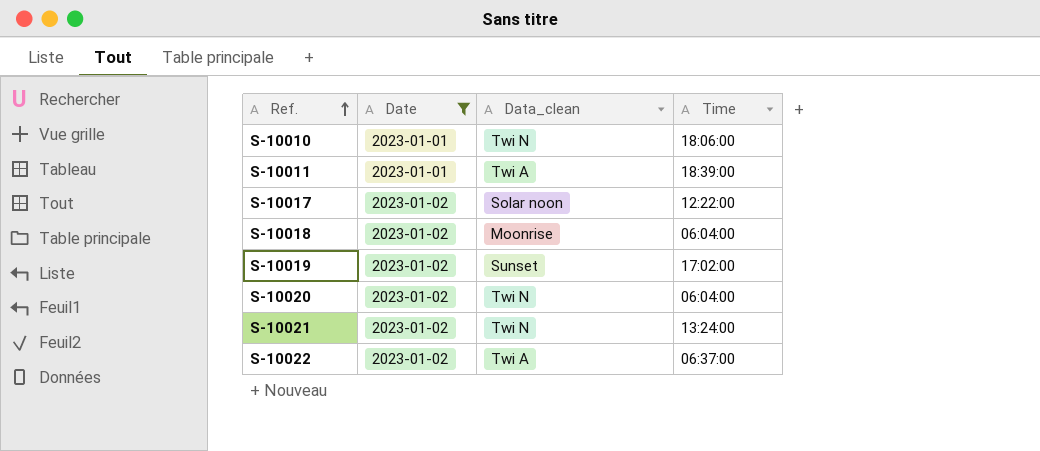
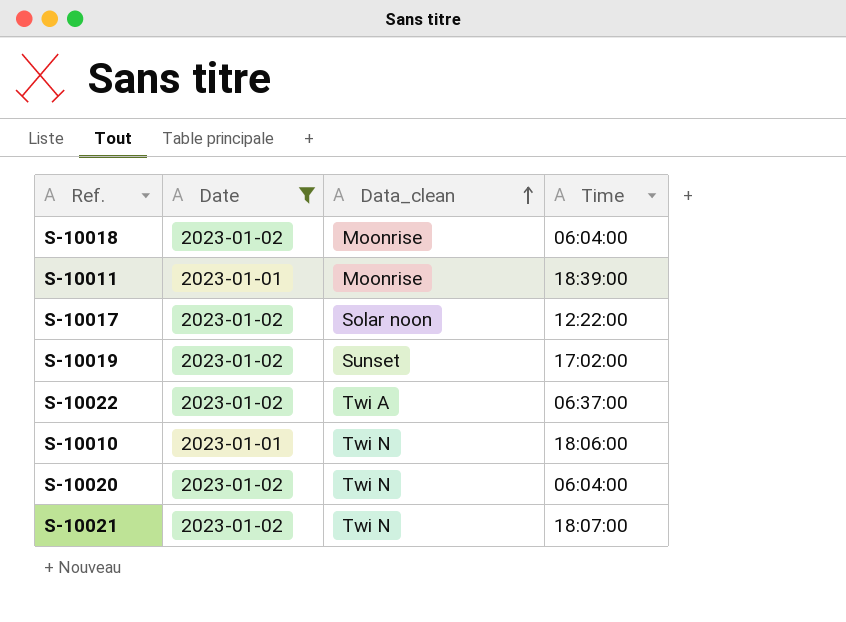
row order: Ref. ascending -> Data_clean ascending
S-10011 | Data_clean: Twi A -> Moonrise
S-10021 | Time: 13:24:00 -> 18:07:00

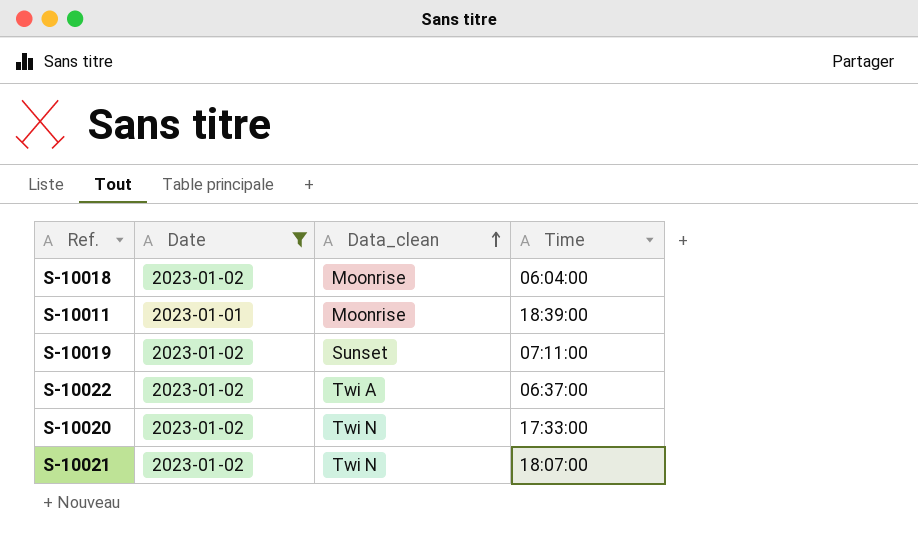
row S-10017: 2023-01-02 | Solar noon | 12:22:00 -> none
row S-10010: 2023-01-01 | Twi N | 18:06:00 -> none
S-10019 | Time: 17:02:00 -> 07:11:00
S-10020 | Time: 06:04:00 -> 17:33:00

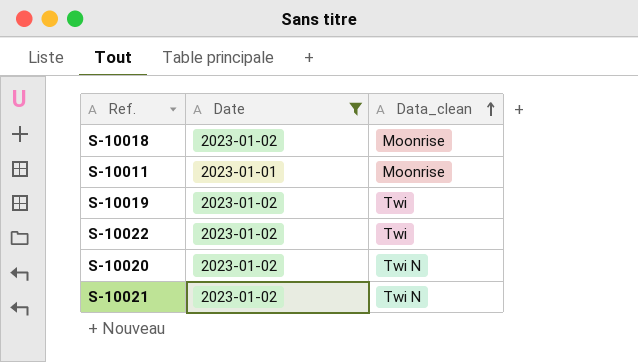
column Time | position: 4 -> none
S-10019 | Data_clean: Sunset -> Twi
S-10022 | Data_clean: Twi A -> Twi

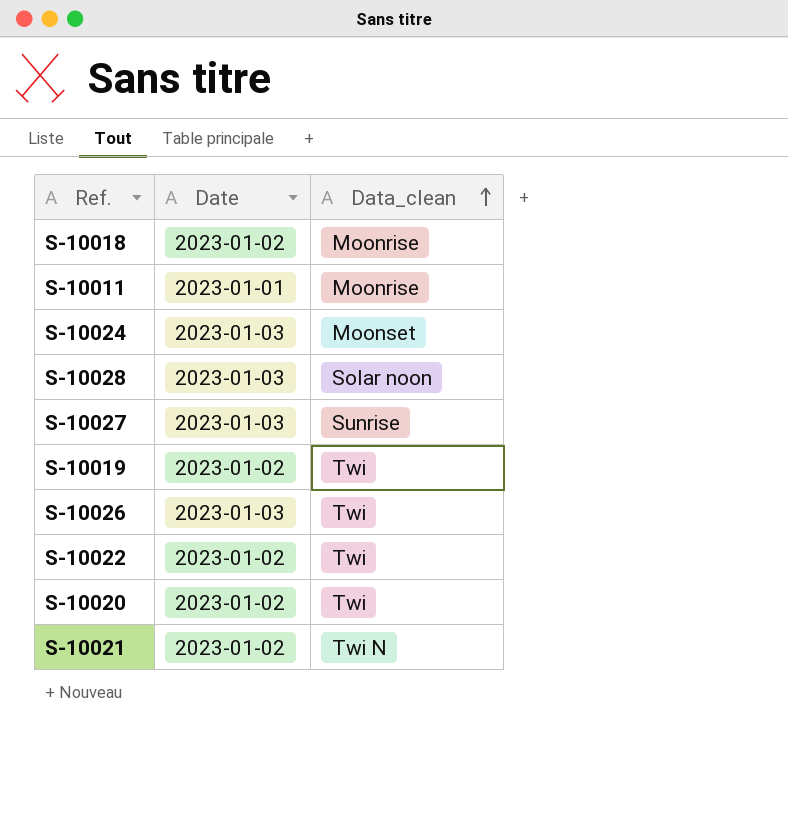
filter: Date != 2023-01-03 -> none
S-10020 | Data_clean: Twi N -> Twi

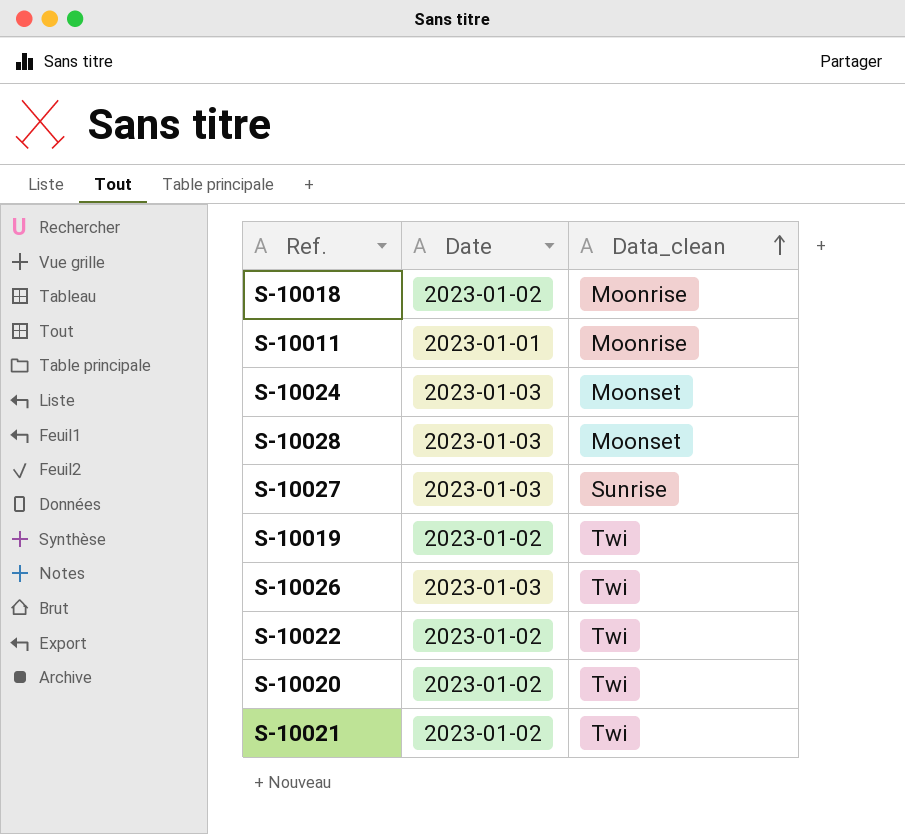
S-10028 | Data_clean: Solar noon -> Moonset
S-10021 | Data_clean: Twi N -> Twi

